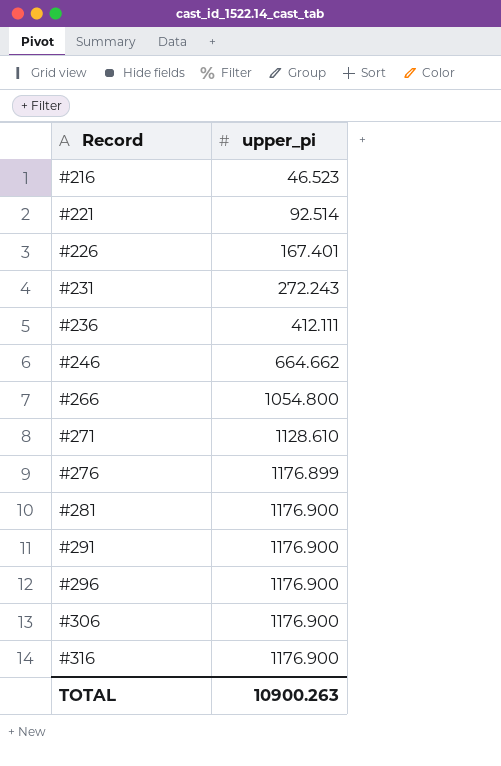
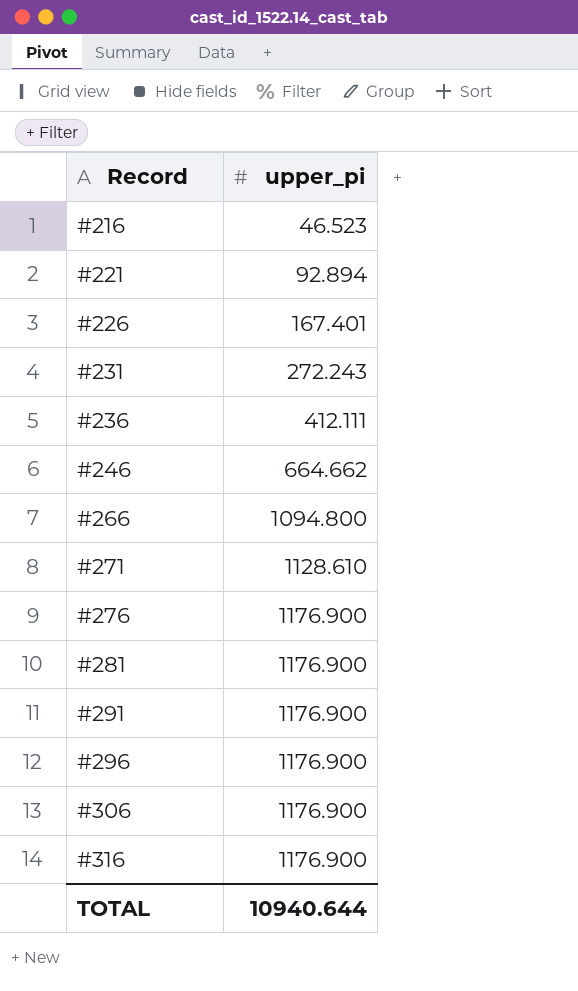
#221 | upper_pi: 92.514 -> 92.894
#266 | upper_pi: 1054.800 -> 1094.800
#276 | upper_pi: 1176.899 -> 1176.900
TOTAL | upper_pi: 10900.263 -> 10940.644

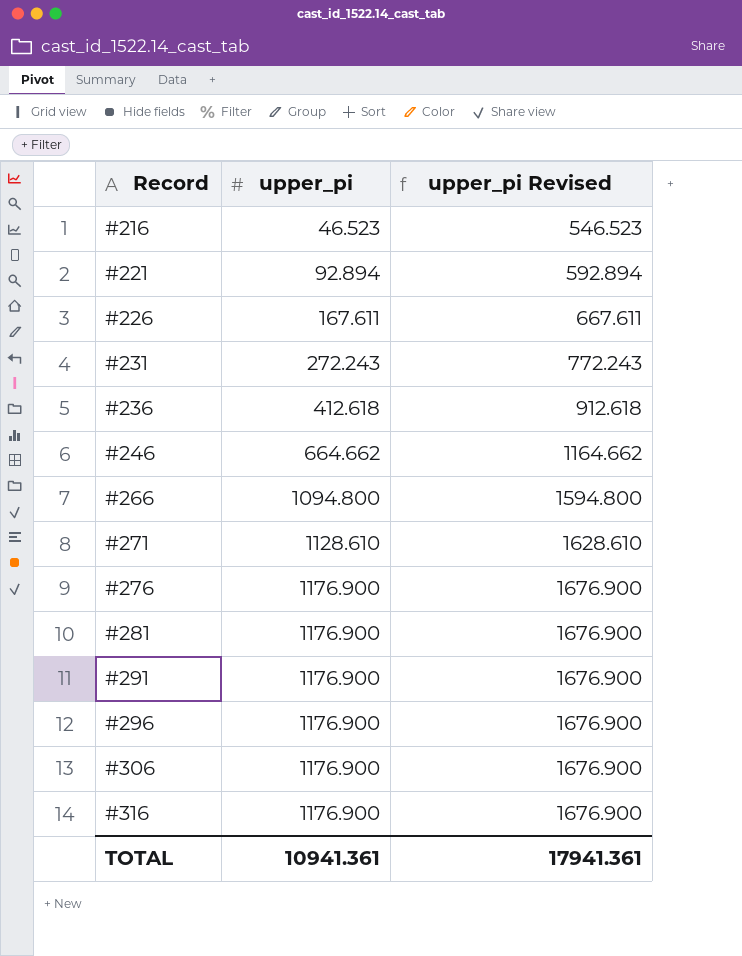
column upper_pi Revised | formula: none -> [upper_pi] + 500
#226 | upper_pi: 167.401 -> 167.611
#236 | upper_pi: 412.111 -> 412.618
TOTAL | upper_pi: 10940.644 -> 10941.361

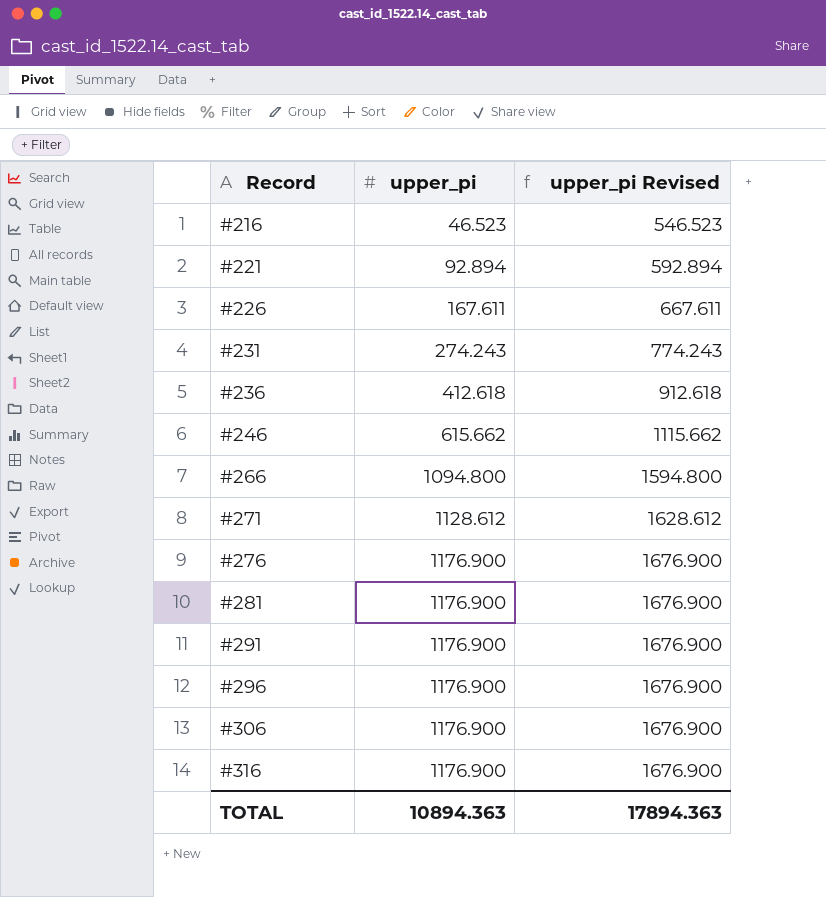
#231 | upper_pi: 272.243 -> 274.243
#231 | upper_pi Revised: 772.243 -> 774.243
#246 | upper_pi: 664.662 -> 615.662
#246 | upper_pi Revised: 1164.662 -> 1115.662
#271 | upper_pi: 1128.610 -> 1128.612
#271 | upper_pi Revised: 1628.610 -> 1628.612
TOTAL | upper_pi: 10941.361 -> 10894.363
TOTAL | upper_pi Revised: 17941.361 -> 17894.363

